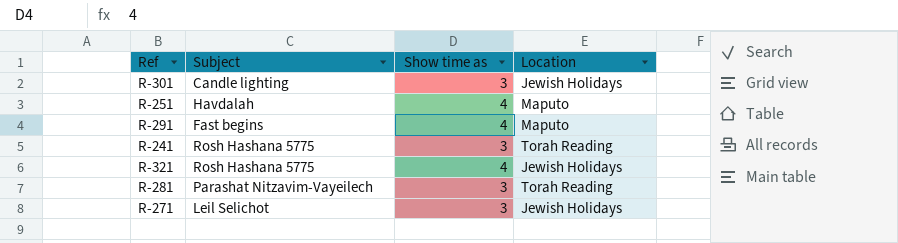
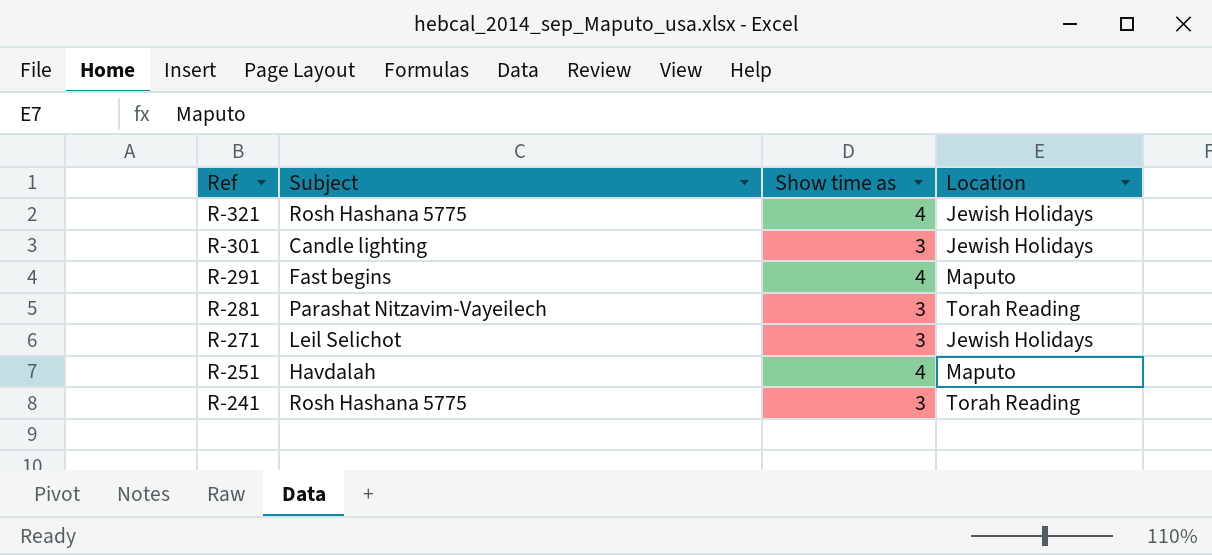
row order: none -> Ref descending

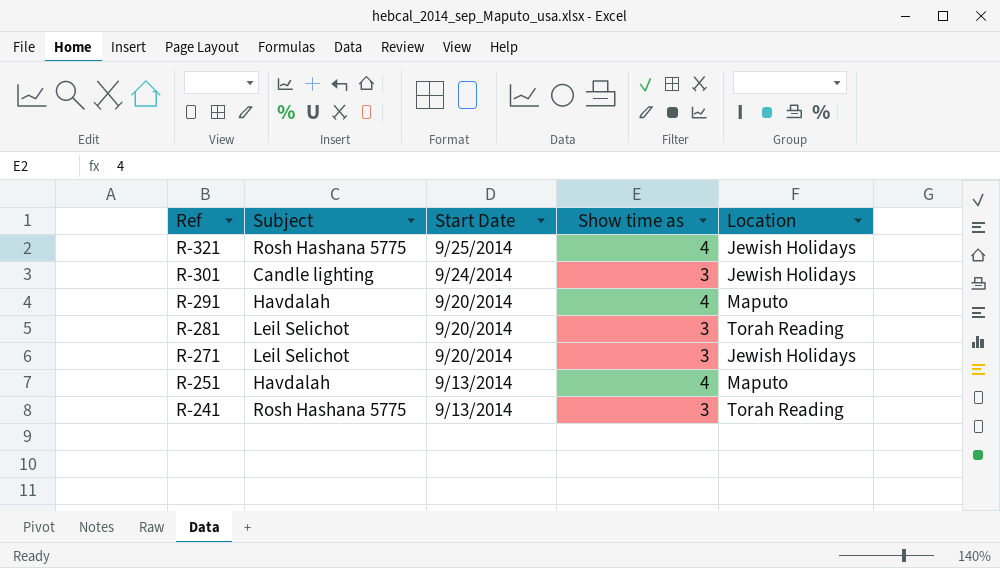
column Start Date | position: none -> 3
R-291 | Subject: Fast begins -> Havdalah
R-281 | Subject: Parashat Nitzavim-Vayeilech -> Leil Selichot

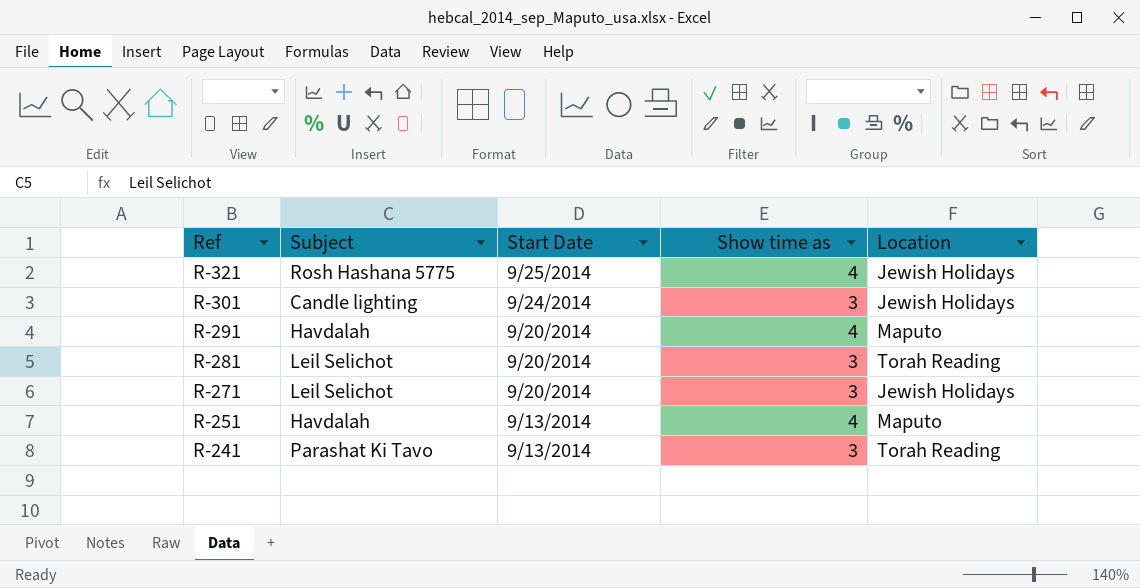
R-241 | Subject: Rosh Hashana 5775 -> Parashat Ki Tavo

